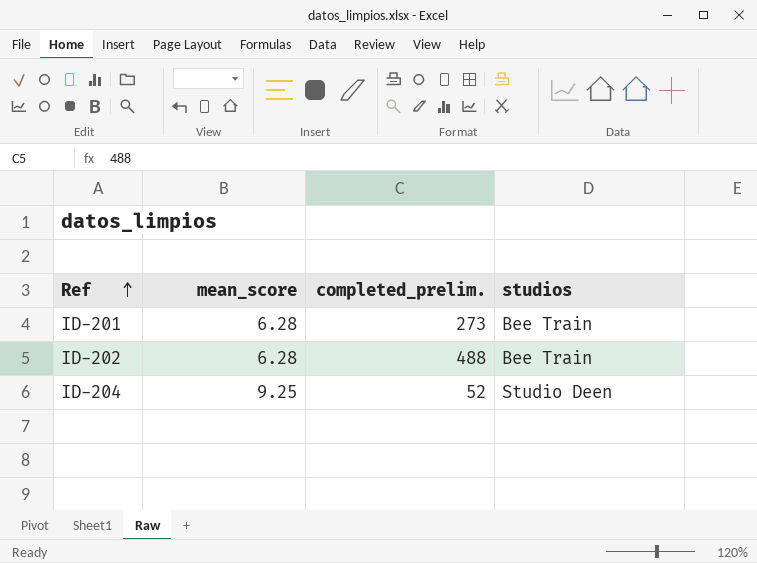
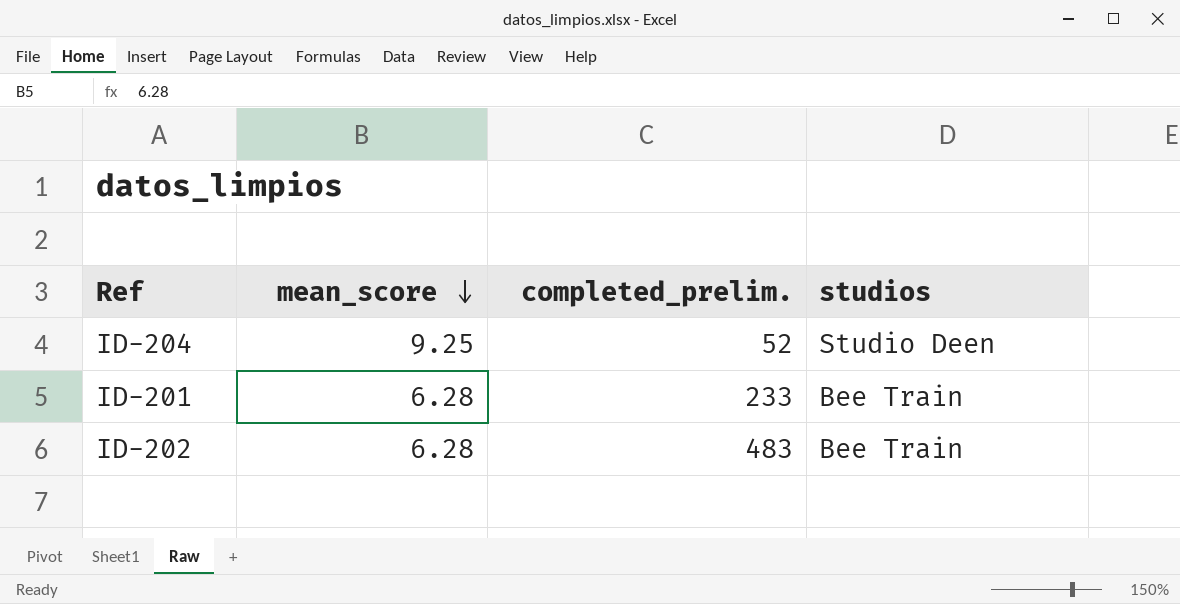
row order: Ref ascending -> mean_score descending
ID-201 | completed_prelim.: 273 -> 233
ID-202 | completed_prelim.: 488 -> 483

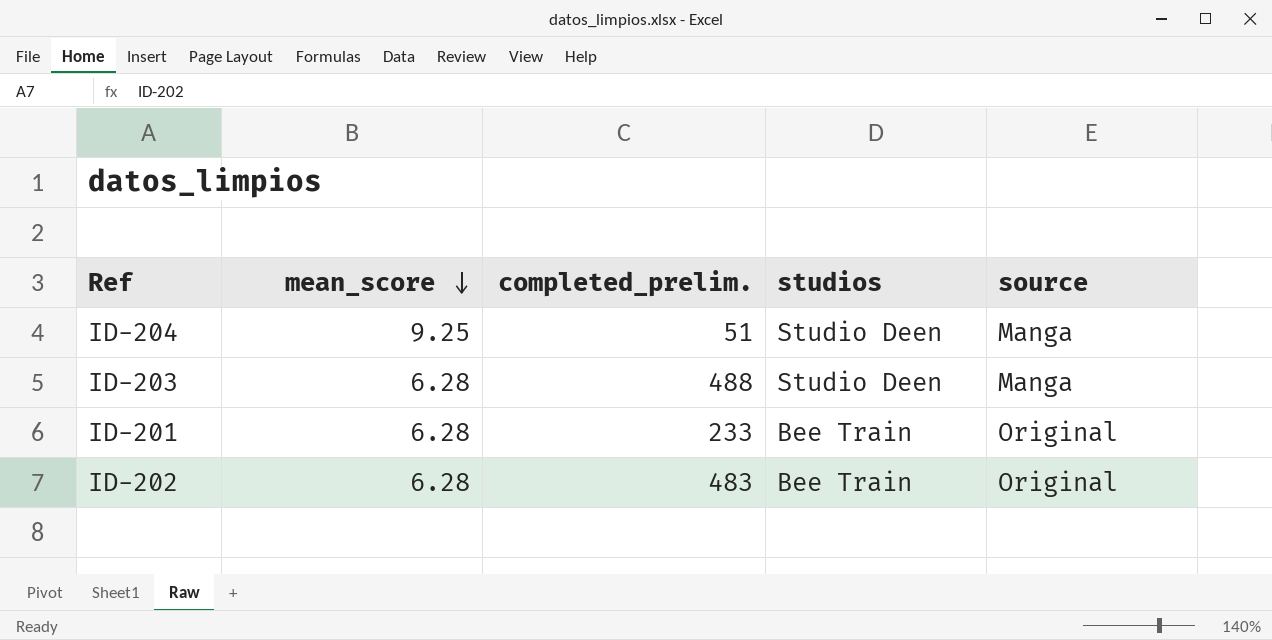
column source | position: none -> 5
ID-204 | completed_prelim.: 52 -> 51
row ID-203: none -> 6.28 | 488 | Studio Deen | Manga

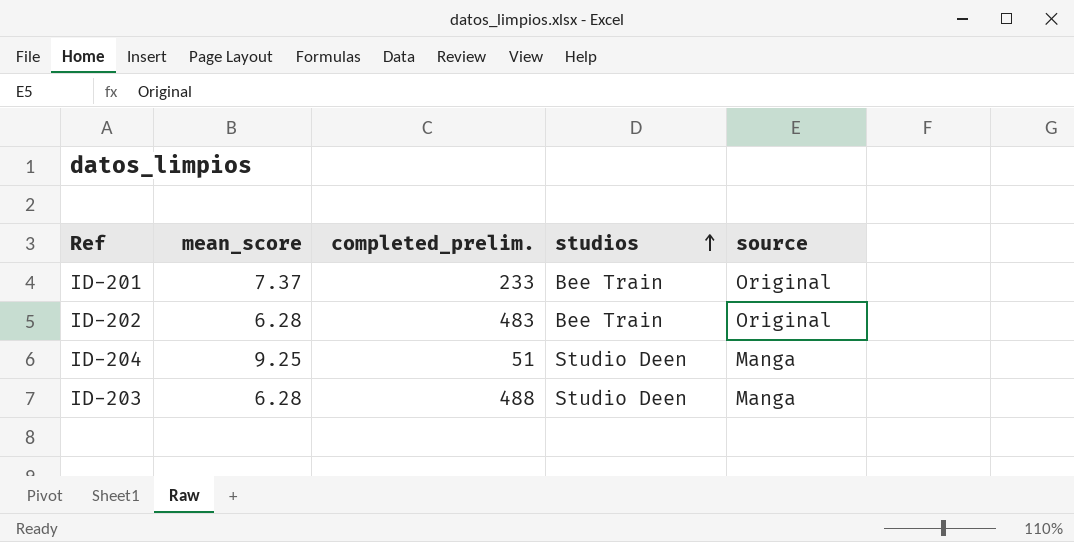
row order: mean_score descending -> studios ascending
ID-201 | mean_score: 6.28 -> 7.37

